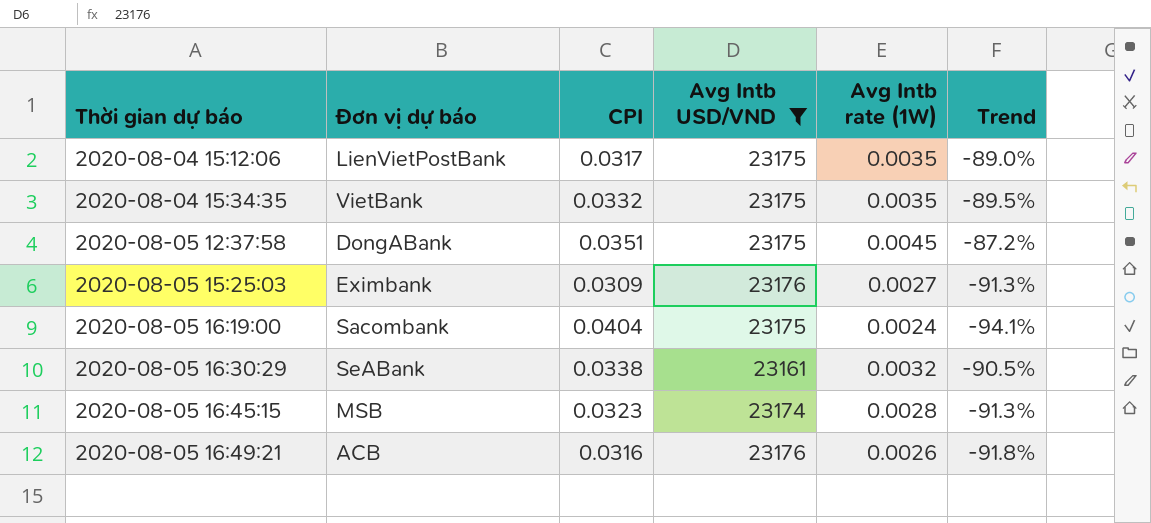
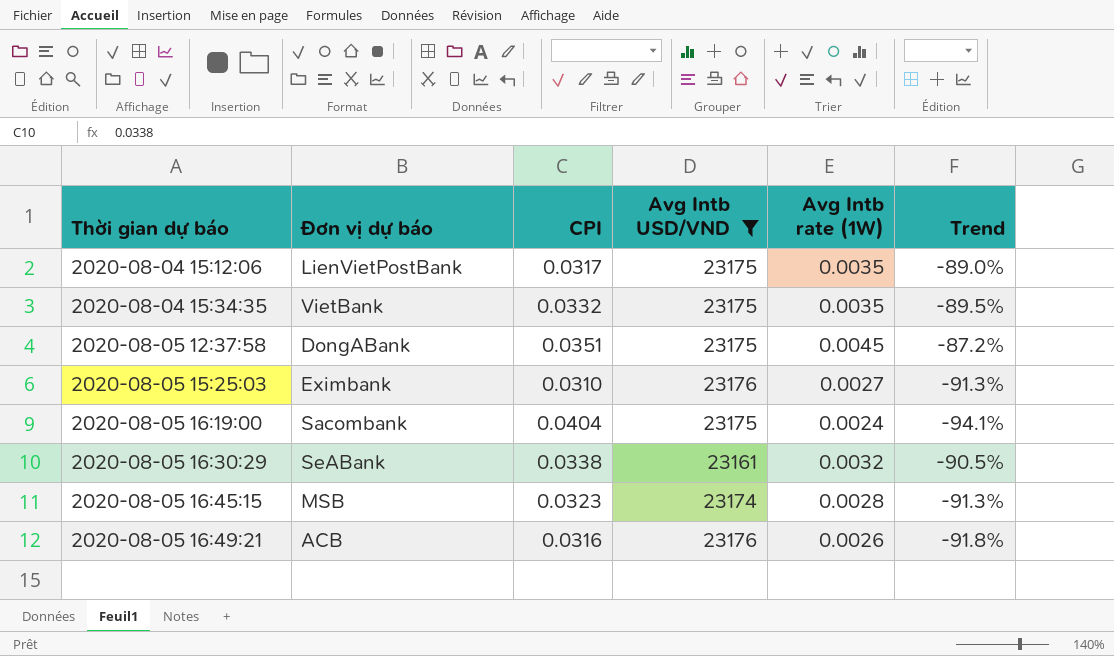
2020-08-05 15:25:03 | CPI: 0.0309 -> 0.0310

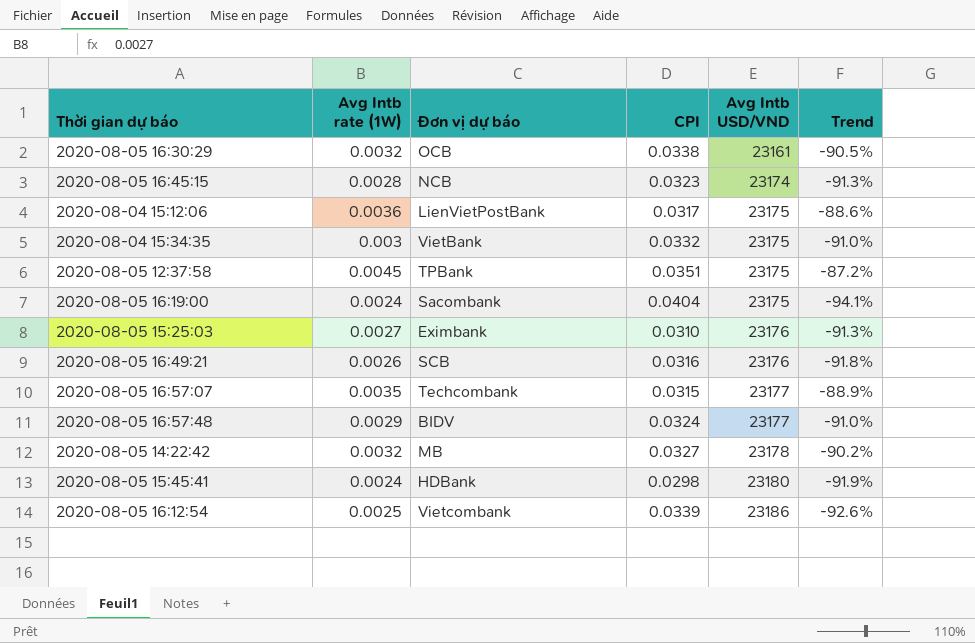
filter: Avg Intb USD/VND <= 23176 -> none
row order: Thời gian dự báo ascending -> Avg Intb USD/VND ascending
column Avg Intb rate (1W) | position: 5 -> 2
2020-08-05 16:30:29 | Đơn vị dự báo: SeABank -> OCB
2020-08-05 16:45:15 | Đơn vị dự báo: MSB -> NCB
2020-08-04 15:12:06 | Avg Intb rate (1W): 0.0035 -> 0.0036
2020-08-04 15:12:06 | Trend: -89.0% -> -88.6%
2020-08-04 15:34:35 | Avg Intb rate (1W): 0.0035 -> 0.003
2020-08-04 15:34:35 | Trend: -89.5% -> -91.0%
2020-08-05 12:37:58 | Đơn vị dự báo: DongABank -> TPBank
2020-08-05 16:49:21 | Đơn vị dự báo: ACB -> SCB

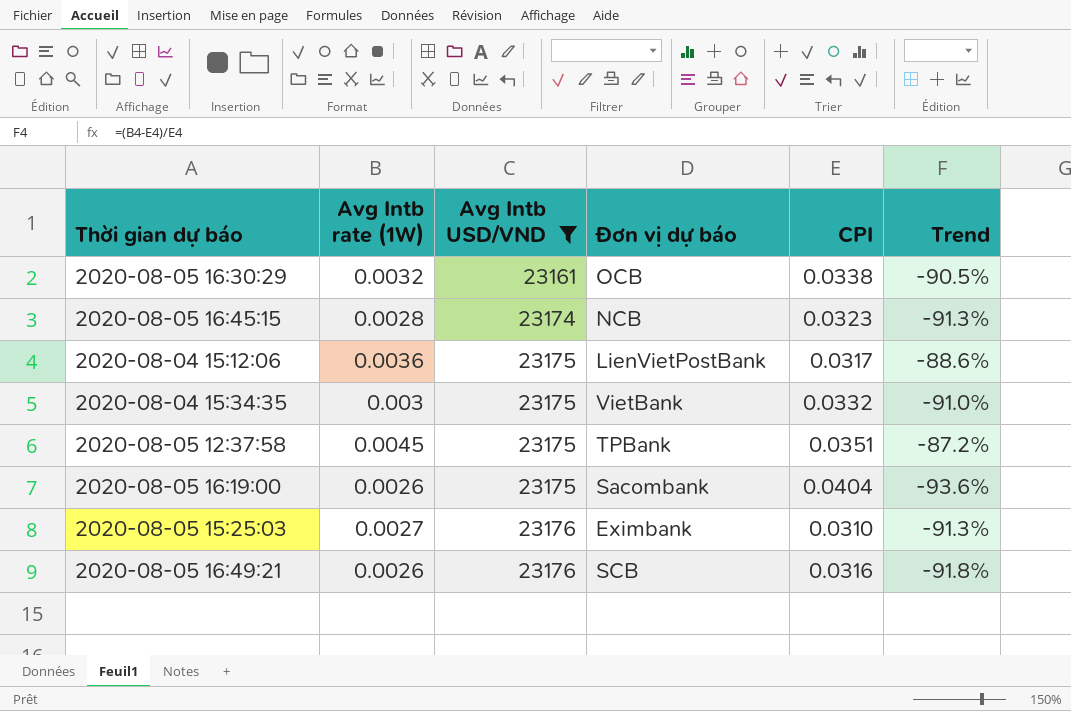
filter: none -> Avg Intb USD/VND <= 23176
column Avg Intb USD/VND | position: 5 -> 3
2020-08-05 16:19:00 | Avg Intb rate (1W): 0.0024 -> 0.0026
2020-08-05 16:19:00 | Trend: -94.1% -> -93.6%

